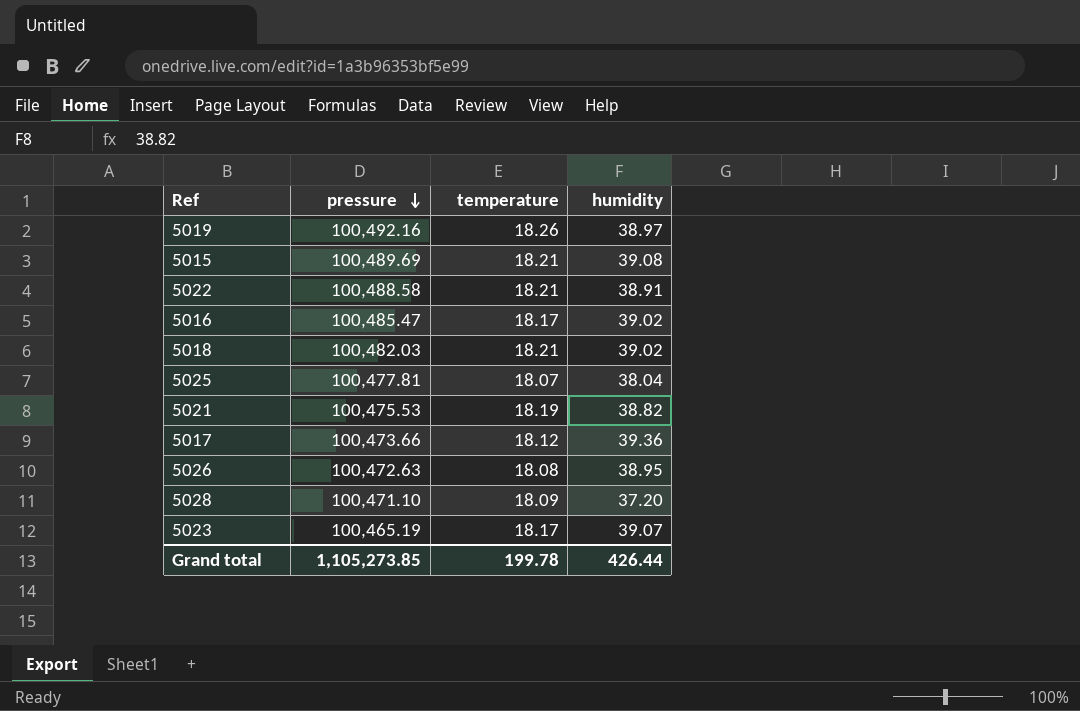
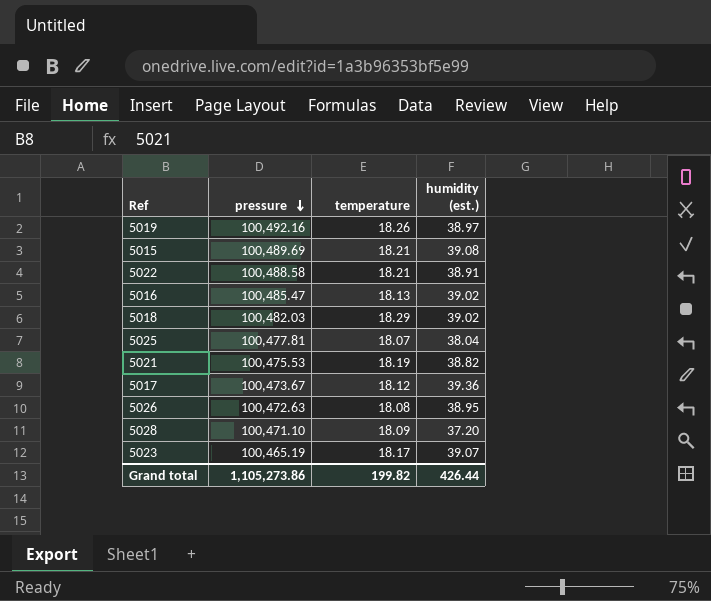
column name: humidity -> humidity (est.)
5016 | temperature: 18.17 -> 18.13
5018 | temperature: 18.21 -> 18.29
5017 | pressure: 100,473.66 -> 100,473.67
Grand total | pressure: 1,105,273.85 -> 1,105,273.86
Grand total | temperature: 199.78 -> 199.82

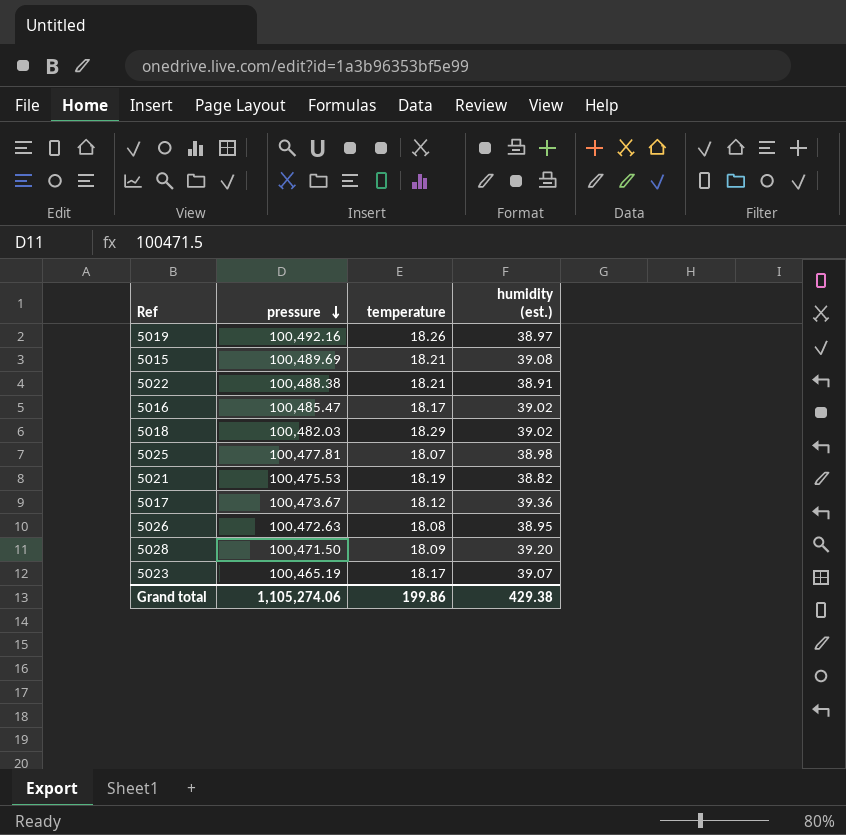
5022 | pressure: 100,488.58 -> 100,488.38
5016 | temperature: 18.13 -> 18.17
5025 | humidity (est.): 38.04 -> 38.98
5028 | pressure: 100,471.10 -> 100,471.50
5028 | humidity (est.): 37.20 -> 39.20
Grand total | pressure: 1,105,273.86 -> 1,105,274.06
Grand total | temperature: 199.82 -> 199.86
Grand total | humidity (est.): 426.44 -> 429.38

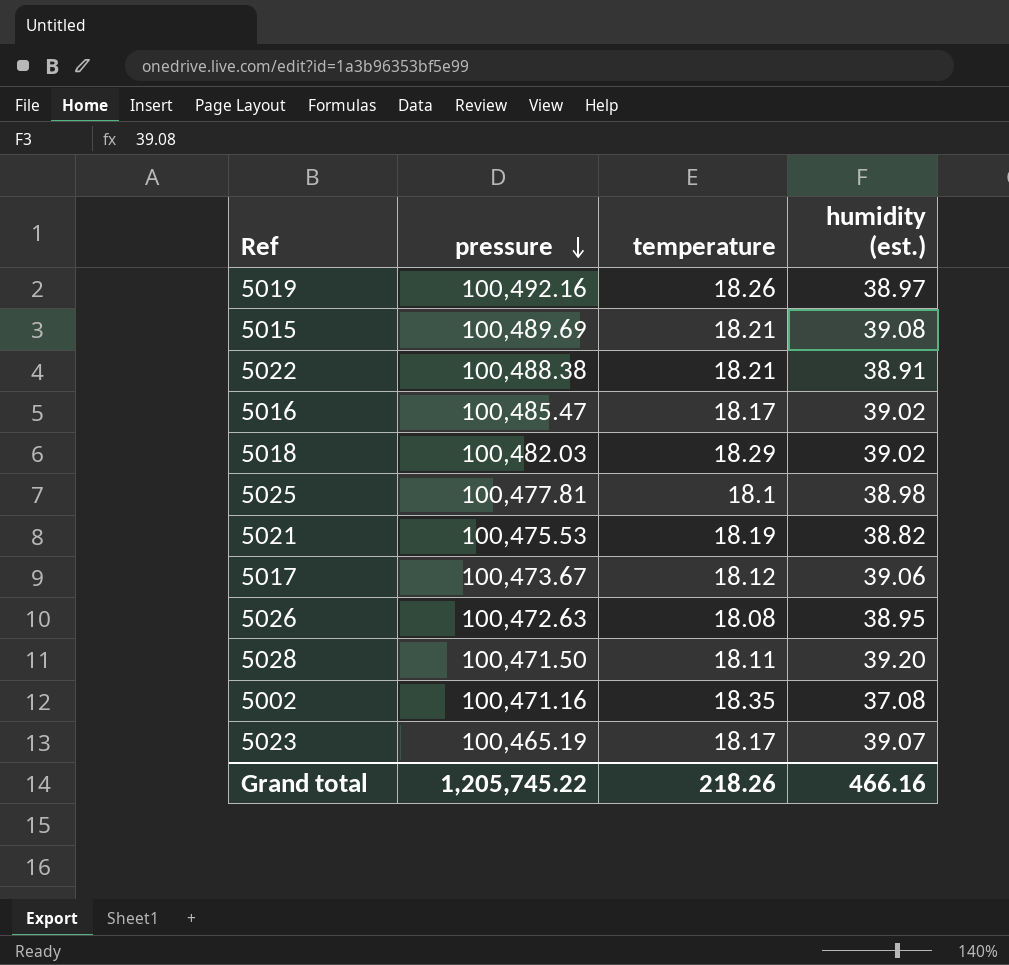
5025 | temperature: 18.07 -> 18.1
5017 | humidity (est.): 39.36 -> 39.06
5028 | temperature: 18.09 -> 18.11
row 5002: none -> 100,471.16 | 18.35 | 37.08
Grand total | pressure: 1,105,274.06 -> 1,205,745.22
Grand total | temperature: 199.86 -> 218.26
Grand total | humidity (est.): 429.38 -> 466.16

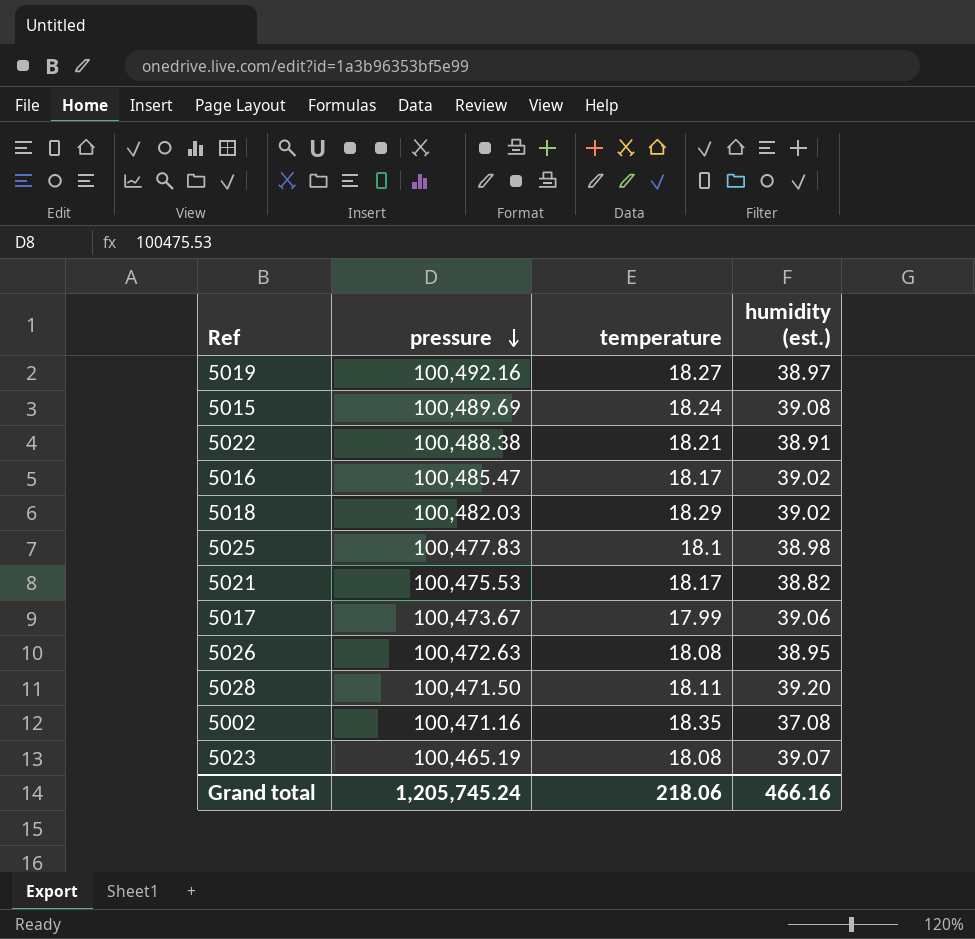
5019 | temperature: 18.26 -> 18.27
5015 | temperature: 18.21 -> 18.24
5025 | pressure: 100,477.81 -> 100,477.83
5021 | temperature: 18.19 -> 18.17
5017 | temperature: 18.12 -> 17.99
5023 | temperature: 18.17 -> 18.08
Grand total | pressure: 1,205,745.22 -> 1,205,745.24
Grand total | temperature: 218.26 -> 218.06

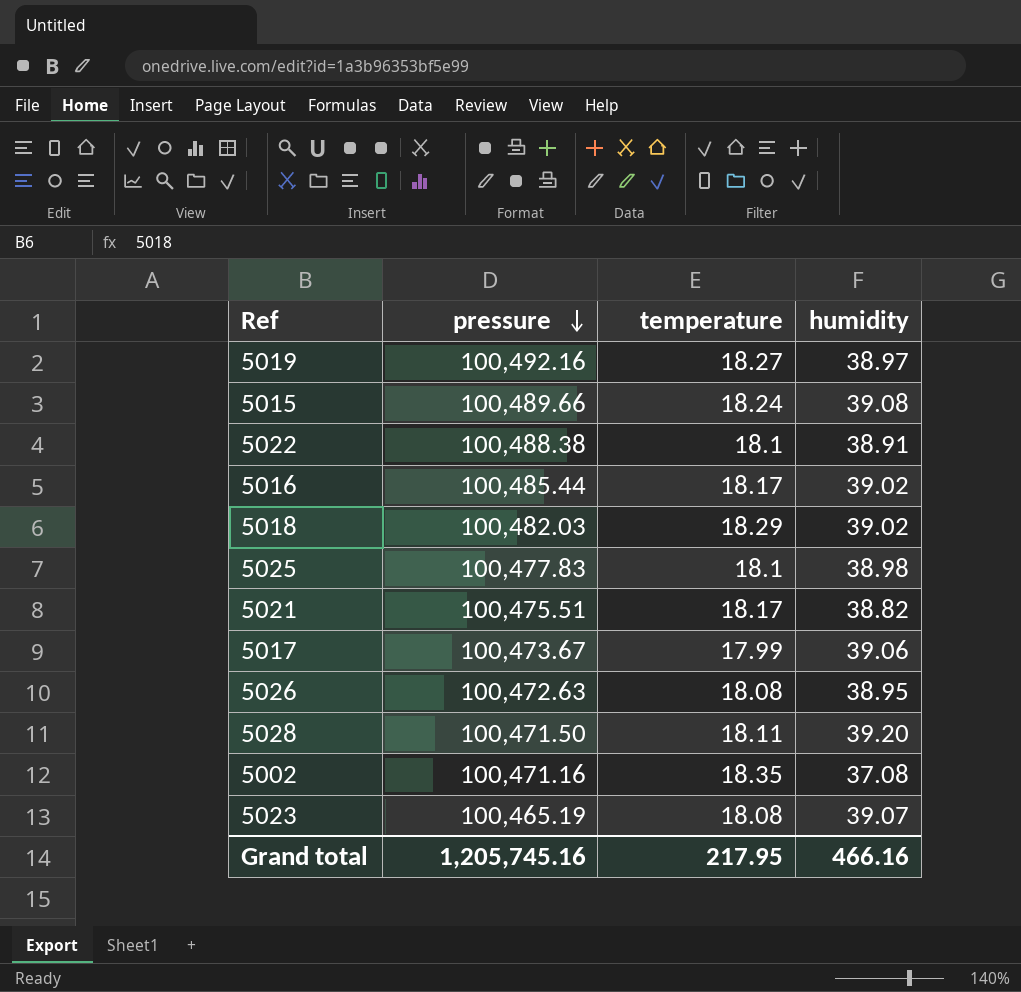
column name: humidity (est.) -> humidity
5015 | pressure: 100,489.69 -> 100,489.66
5022 | temperature: 18.21 -> 18.1
5016 | pressure: 100,485.47 -> 100,485.44
5021 | pressure: 100,475.53 -> 100,475.51
Grand total | pressure: 1,205,745.24 -> 1,205,745.16
Grand total | temperature: 218.06 -> 217.95

